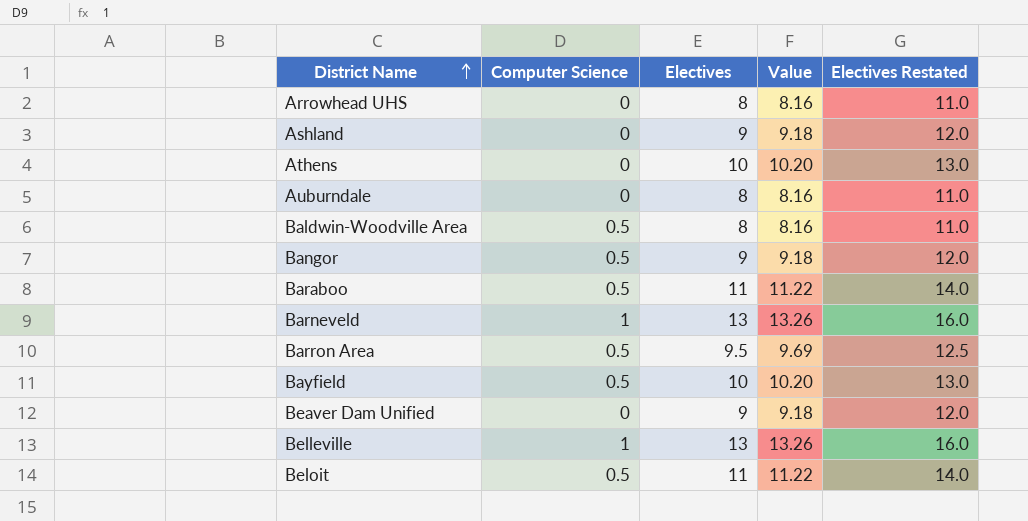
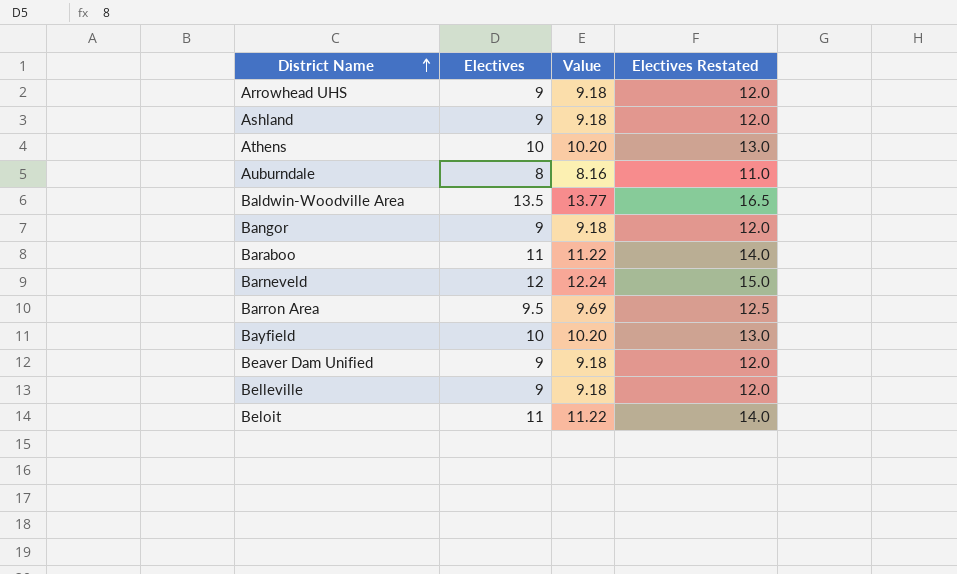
column Computer Science | position: 2 -> none
Arrowhead UHS | Electives: 8 -> 9
Arrowhead UHS | Value: 8.16 -> 9.18
Arrowhead UHS | Electives Restated: 11.0 -> 12.0
Baldwin-Woodville Area | Electives: 8 -> 13.5
Baldwin-Woodville Area | Value: 8.16 -> 13.77
Baldwin-Woodville Area | Electives Restated: 11.0 -> 16.5
Barneveld | Electives: 13 -> 12
Barneveld | Value: 13.26 -> 12.24
Barneveld | Electives Restated: 16.0 -> 15.0
Belleville | Electives: 13 -> 9
Belleville | Value: 13.26 -> 9.18
Belleville | Electives Restated: 16.0 -> 12.0

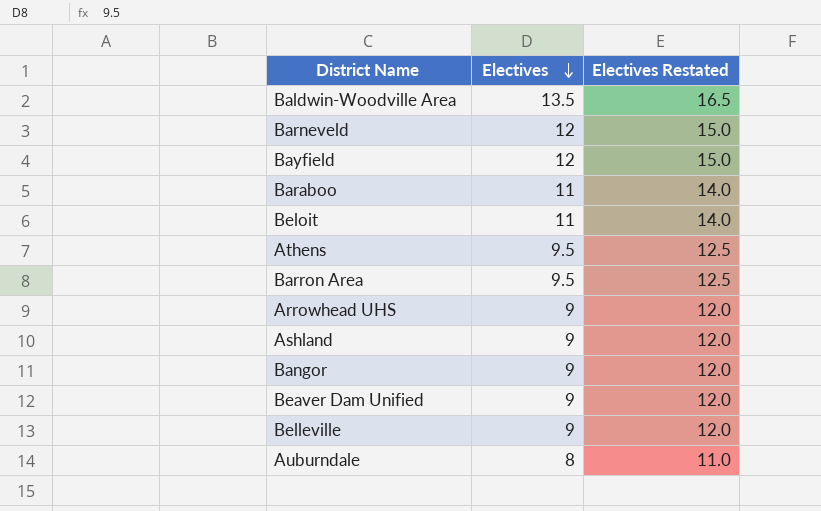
row order: District Name ascending -> Electives descending
column Value | formula: [Electives] * 1.02 -> none
Bayfield | Electives: 10 -> 12
Bayfield | Electives Restated: 13.0 -> 15.0
Athens | Electives: 10 -> 9.5
Athens | Electives Restated: 13.0 -> 12.5

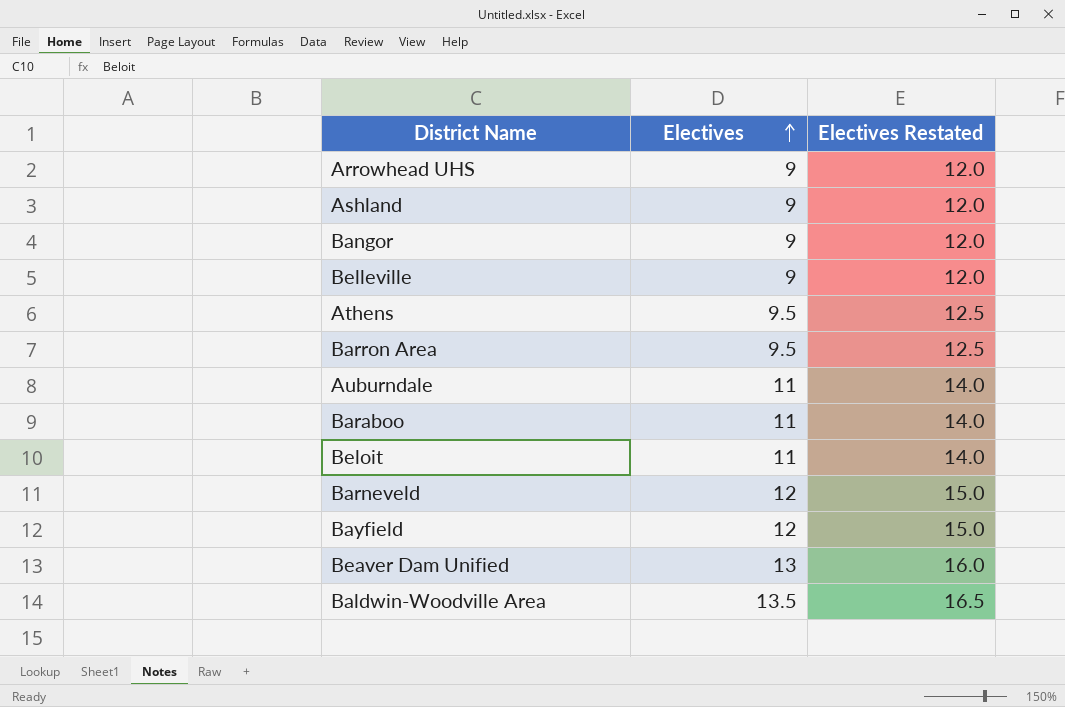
row order: Electives descending -> Electives ascending
Auburndale | Electives: 8 -> 11
Auburndale | Electives Restated: 11.0 -> 14.0
Beaver Dam Unified | Electives: 9 -> 13
Beaver Dam Unified | Electives Restated: 12.0 -> 16.0

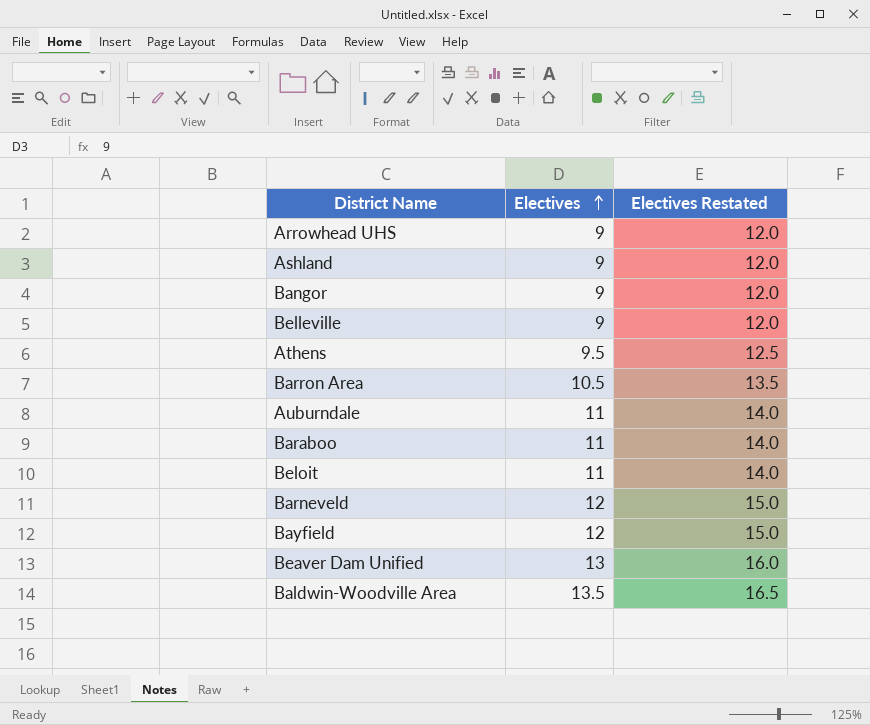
Barron Area | Electives: 9.5 -> 10.5
Barron Area | Electives Restated: 12.5 -> 13.5

